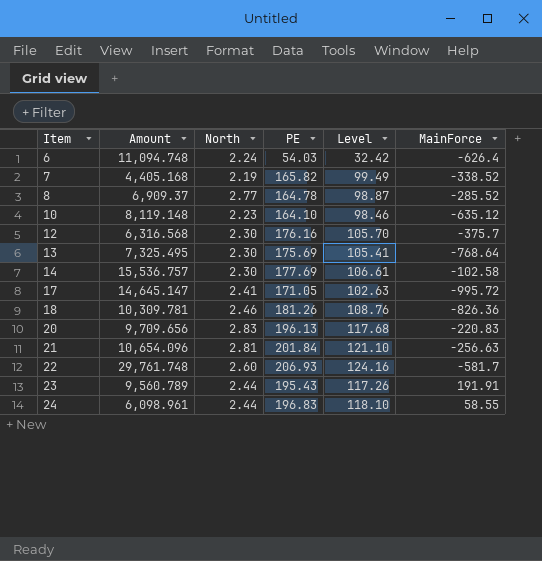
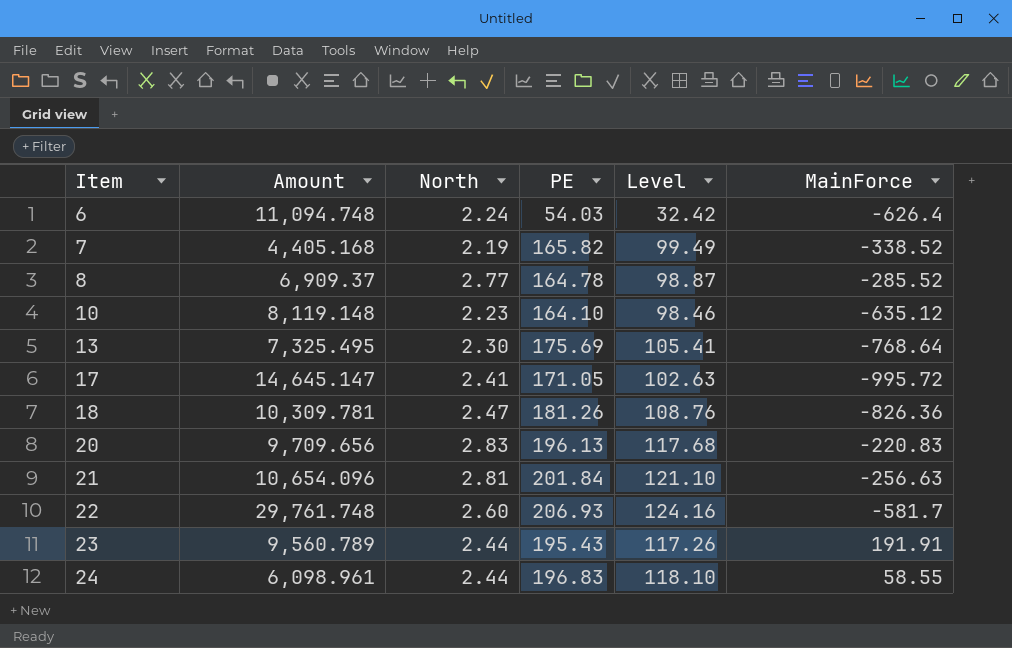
row 12: 6,316.568 | 2.30 | 176.16 | 105.70 | -375.7 -> none
row 14: 15,536.757 | 2.30 | 177.69 | 106.61 | -102.58 -> none
18 | North: 2.46 -> 2.47

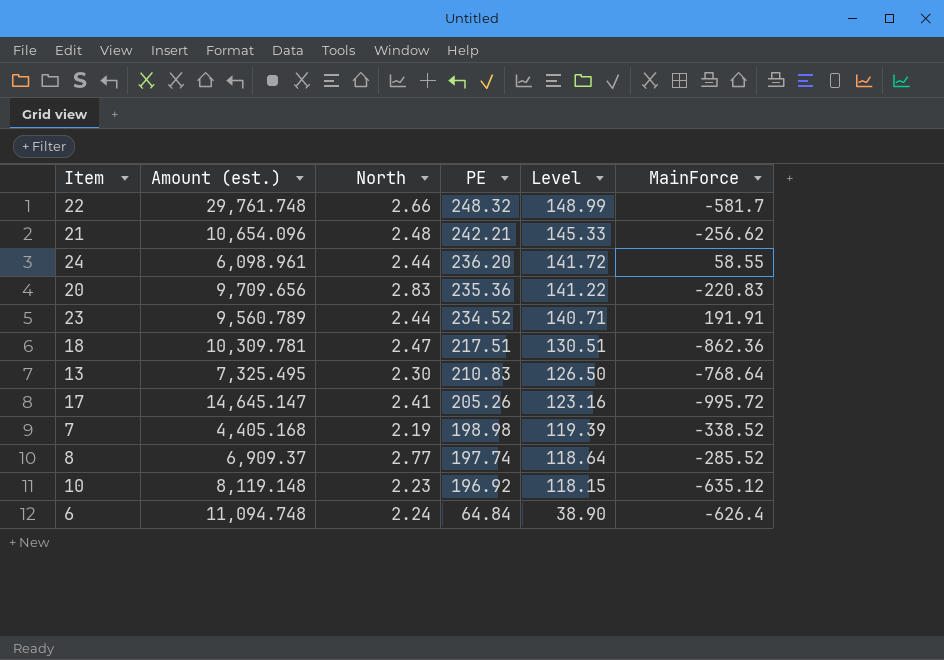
row order: Item ascending -> PE descending
column name: Amount -> Amount (est.)
22 | North: 2.60 -> 2.66
22 | PE: 206.93 -> 248.32
22 | Level: 124.16 -> 148.99
21 | North: 2.81 -> 2.48
21 | PE: 201.84 -> 242.21
21 | Level: 121.10 -> 145.33
21 | MainForce: -256.63 -> -256.62
24 | PE: 196.83 -> 236.20
24 | Level: 118.10 -> 141.72
20 | PE: 196.13 -> 235.36
20 | Level: 117.68 -> 141.22
23 | PE: 195.43 -> 234.52
23 | Level: 117.26 -> 140.71
18 | PE: 181.26 -> 217.51
18 | Level: 108.76 -> 130.51
18 | MainForce: -826.36 -> -862.36
13 | PE: 175.69 -> 210.83
13 | Level: 105.41 -> 126.50
17 | PE: 171.05 -> 205.26
17 | Level: 102.63 -> 123.16
7 | PE: 165.82 -> 198.98
7 | Level: 99.49 -> 119.39
8 | PE: 164.78 -> 197.74
8 | Level: 98.87 -> 118.64
10 | PE: 164.10 -> 196.92
10 | Level: 98.46 -> 118.15
6 | PE: 54.03 -> 64.84
6 | Level: 32.42 -> 38.90

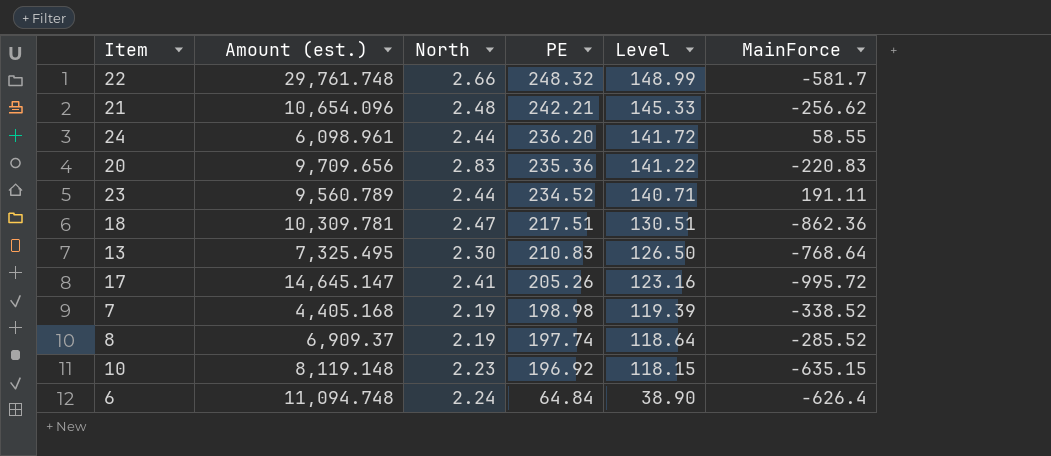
23 | MainForce: 191.91 -> 191.11
8 | North: 2.77 -> 2.19
10 | MainForce: -635.12 -> -635.15

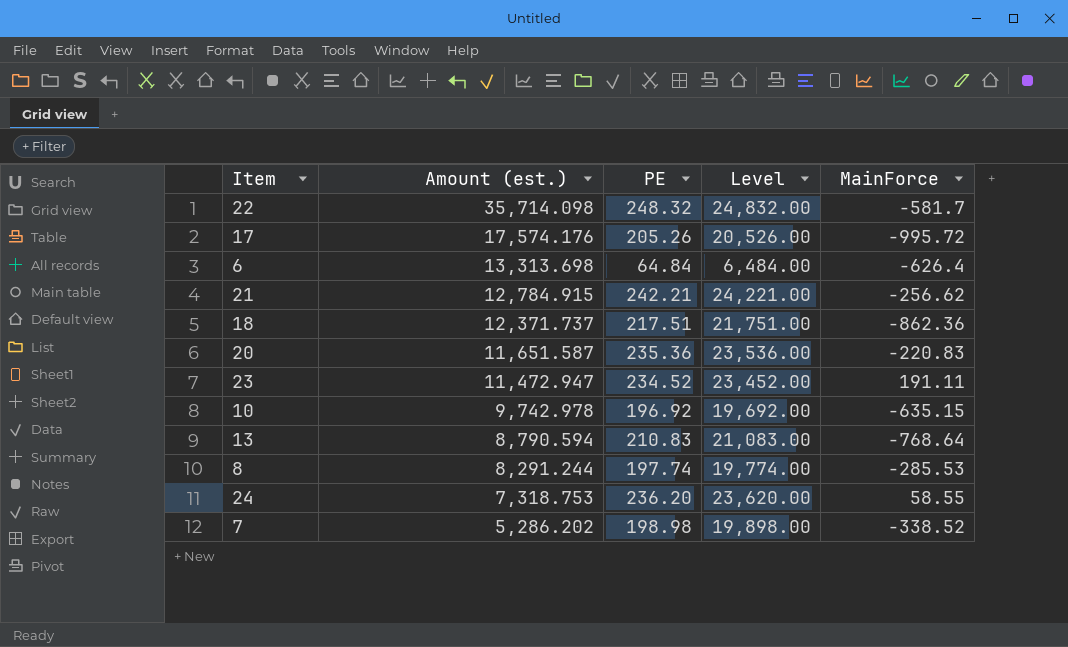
row order: PE descending -> Amount (est.) descending
column North | position: 3 -> none
column Level | formula: [PE] * 0.6 -> [PE] * 100
22 | Amount (est.): 29,761.748 -> 35,714.098
17 | Amount (est.): 14,645.147 -> 17,574.176
6 | Amount (est.): 11,094.748 -> 13,313.698
21 | Amount (est.): 10,654.096 -> 12,784.915
18 | Amount (est.): 10,309.781 -> 12,371.737
20 | Amount (est.): 9,709.656 -> 11,651.587
23 | Amount (est.): 9,560.789 -> 11,472.947
10 | Amount (est.): 8,119.148 -> 9,742.978
13 | Amount (est.): 7,325.495 -> 8,790.594
8 | Amount (est.): 6,909.37 -> 8,291.244
8 | MainForce: -285.52 -> -285.53
24 | Amount (est.): 6,098.961 -> 7,318.753
7 | Amount (est.): 4,405.168 -> 5,286.202

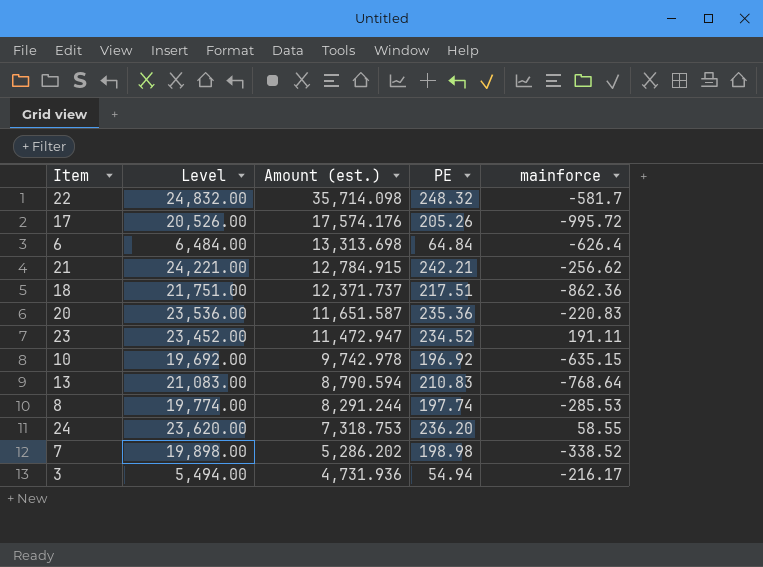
column Level | position: 4 -> 2
column name: MainForce -> mainforce
row 3: none -> 5,494.00 | 4,731.936 | 54.94 | -216.17

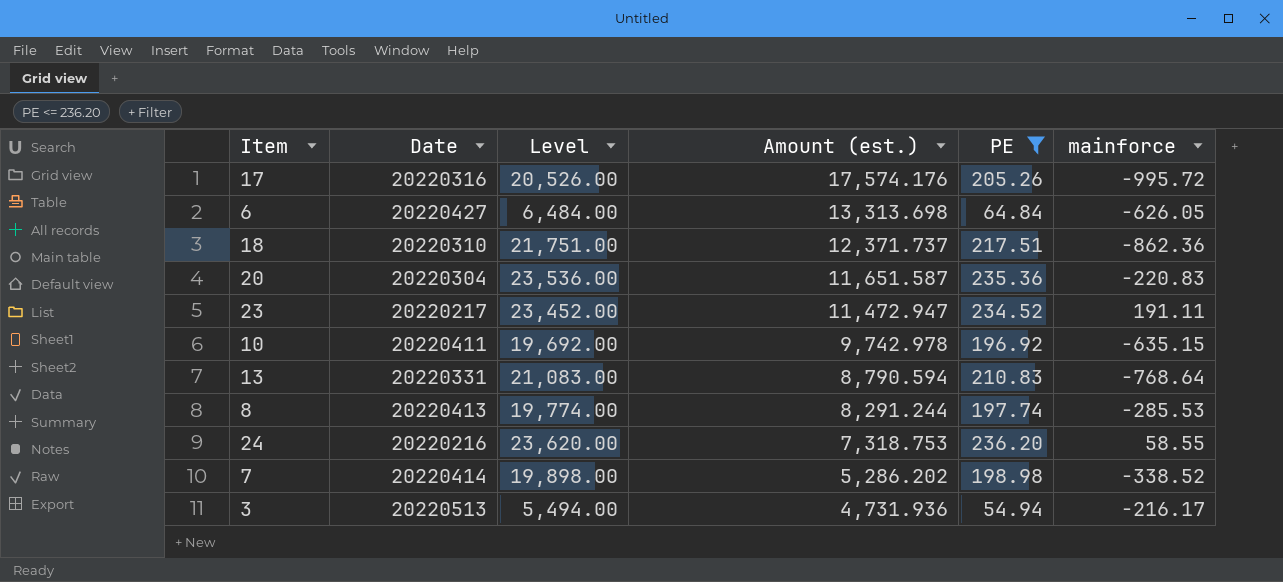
filter: none -> PE <= 236.20
column Date | position: none -> 2
6 | mainforce: -626.4 -> -626.05

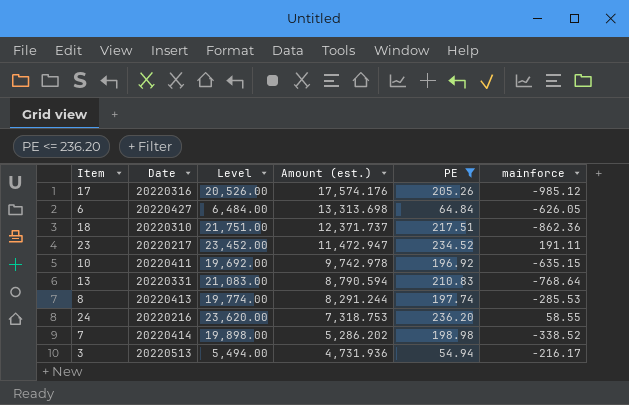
row 20: 20220304 | 23,536.00 | 11,651.587 | 235.36 | -220.83 -> none
17 | mainforce: -995.72 -> -985.12

